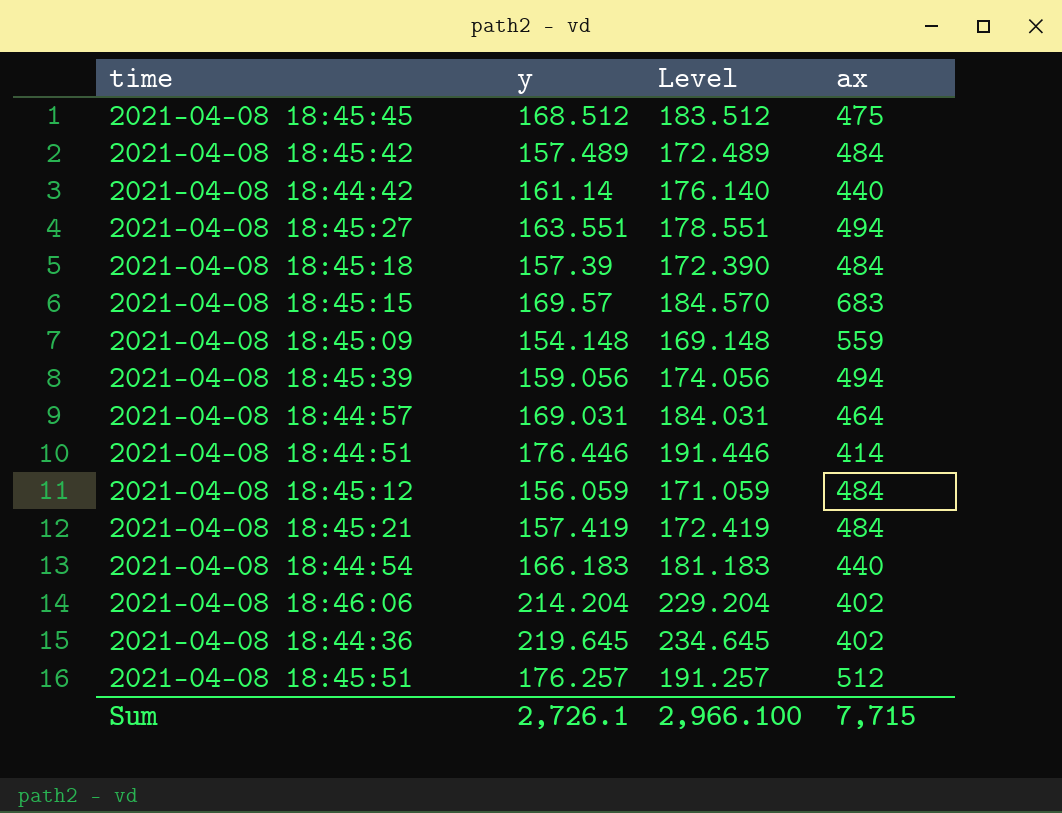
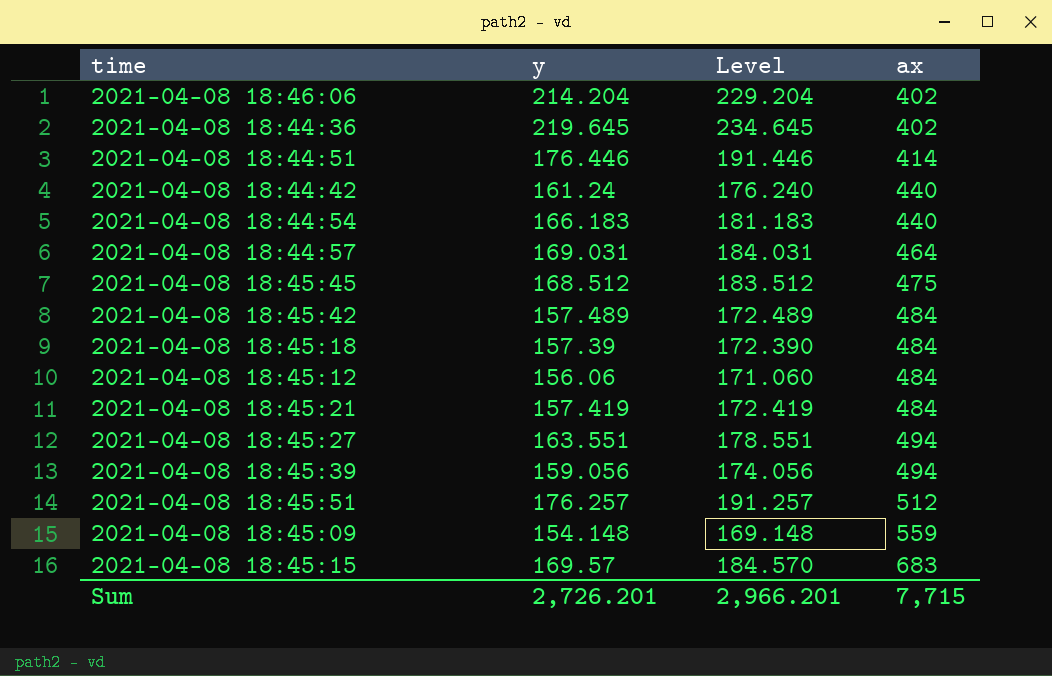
row order: none -> ax ascending
2021-04-08 18:44:42 | y: 161.14 -> 161.24
2021-04-08 18:44:42 | Level: 176.140 -> 176.240
2021-04-08 18:45:12 | y: 156.059 -> 156.06
2021-04-08 18:45:12 | Level: 171.059 -> 171.060
Sum | y: 2,726.1 -> 2,726.201
Sum | Level: 2,966.100 -> 2,966.201

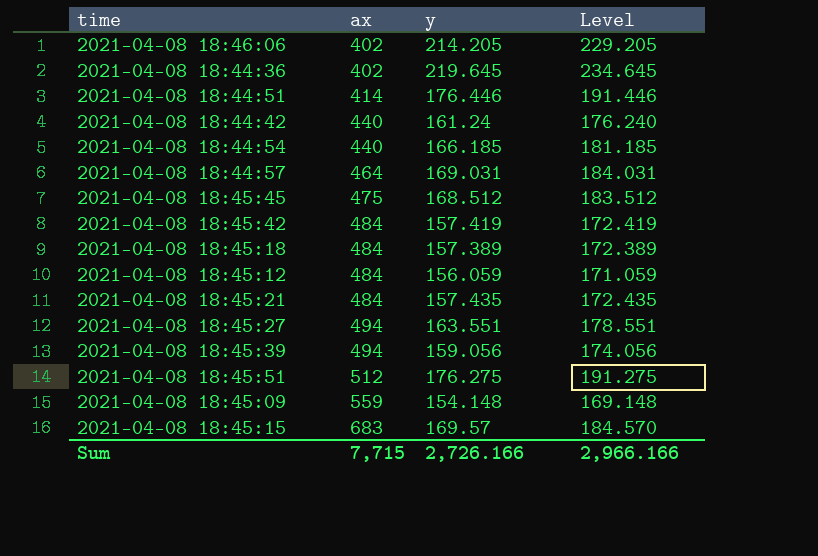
column ax | position: 4 -> 2
2021-04-08 18:46:06 | y: 214.204 -> 214.205
2021-04-08 18:46:06 | Level: 229.204 -> 229.205
2021-04-08 18:44:54 | y: 166.183 -> 166.185
2021-04-08 18:44:54 | Level: 181.183 -> 181.185
2021-04-08 18:45:42 | y: 157.489 -> 157.419
2021-04-08 18:45:42 | Level: 172.489 -> 172.419
2021-04-08 18:45:18 | y: 157.39 -> 157.389
2021-04-08 18:45:18 | Level: 172.390 -> 172.389
2021-04-08 18:45:12 | y: 156.06 -> 156.059
2021-04-08 18:45:12 | Level: 171.060 -> 171.059
2021-04-08 18:45:21 | y: 157.419 -> 157.435
2021-04-08 18:45:21 | Level: 172.419 -> 172.435
2021-04-08 18:45:51 | y: 176.257 -> 176.275
2021-04-08 18:45:51 | Level: 191.257 -> 191.275
Sum | y: 2,726.201 -> 2,726.166
Sum | Level: 2,966.201 -> 2,966.166

